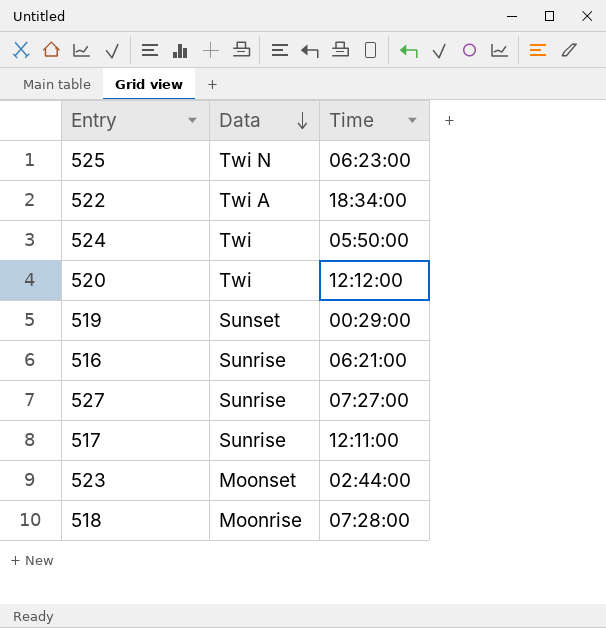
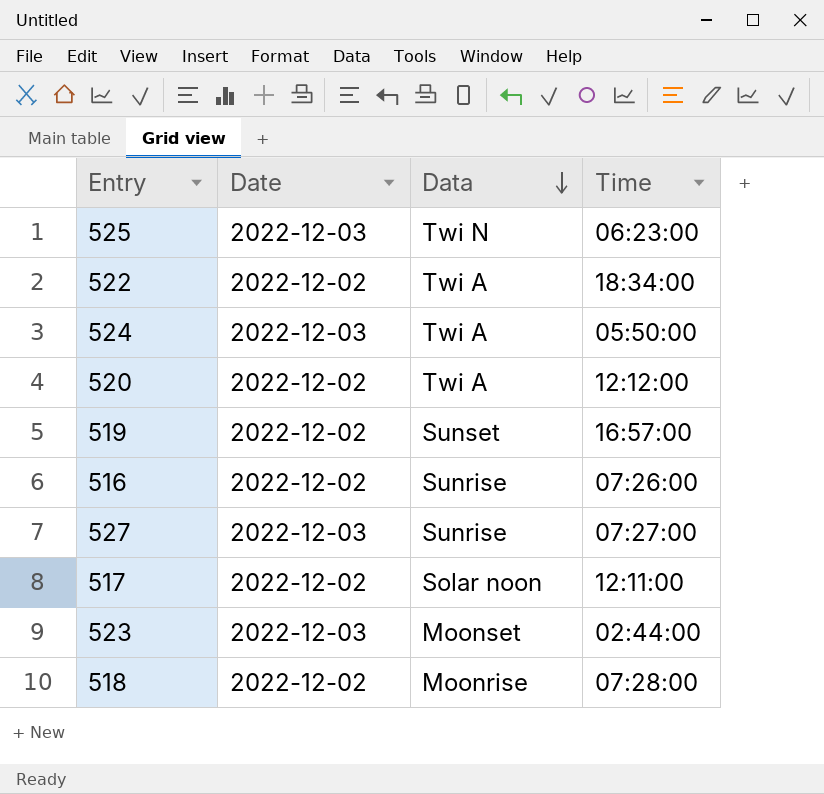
column Date | position: none -> 2
524 | Data: Twi -> Twi A
520 | Data: Twi -> Twi A
519 | Time: 00:29:00 -> 16:57:00
516 | Time: 06:21:00 -> 07:26:00
517 | Data: Sunrise -> Solar noon

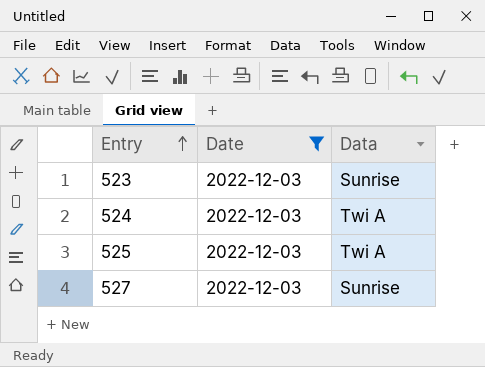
filter: none -> Date = 2022-12-03
row order: Data descending -> Entry ascending
column Time | position: 4 -> none
523 | Data: Moonset -> Sunrise
525 | Data: Twi N -> Twi A

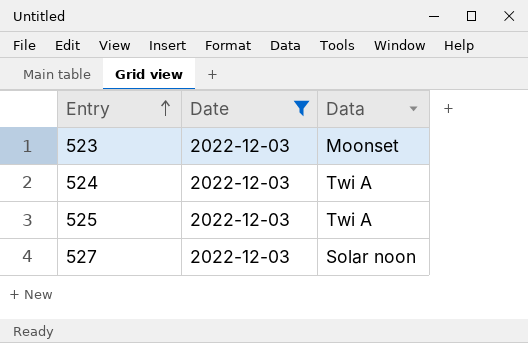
523 | Data: Sunrise -> Moonset
527 | Data: Sunrise -> Solar noon

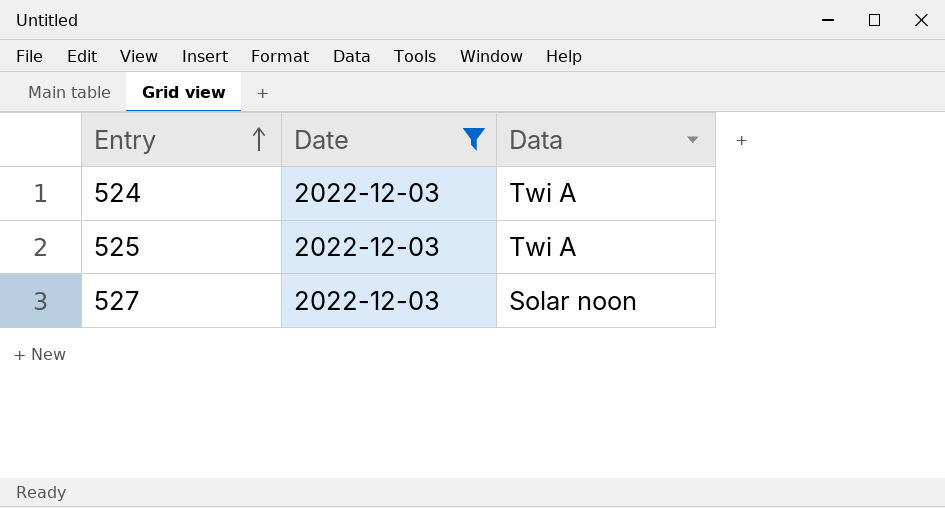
row 523: 2022-12-03 | Moonset -> none

